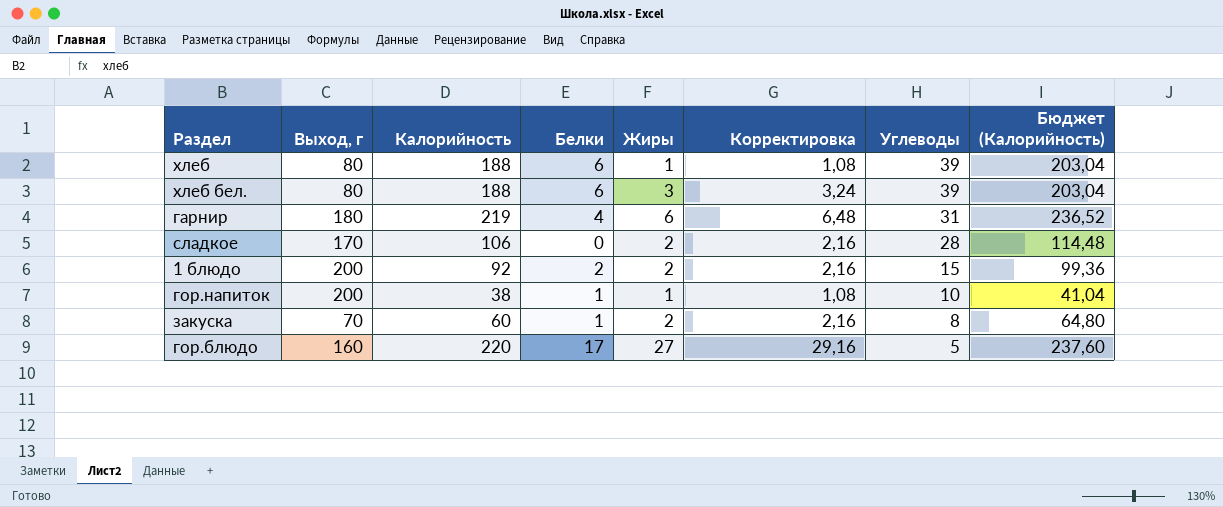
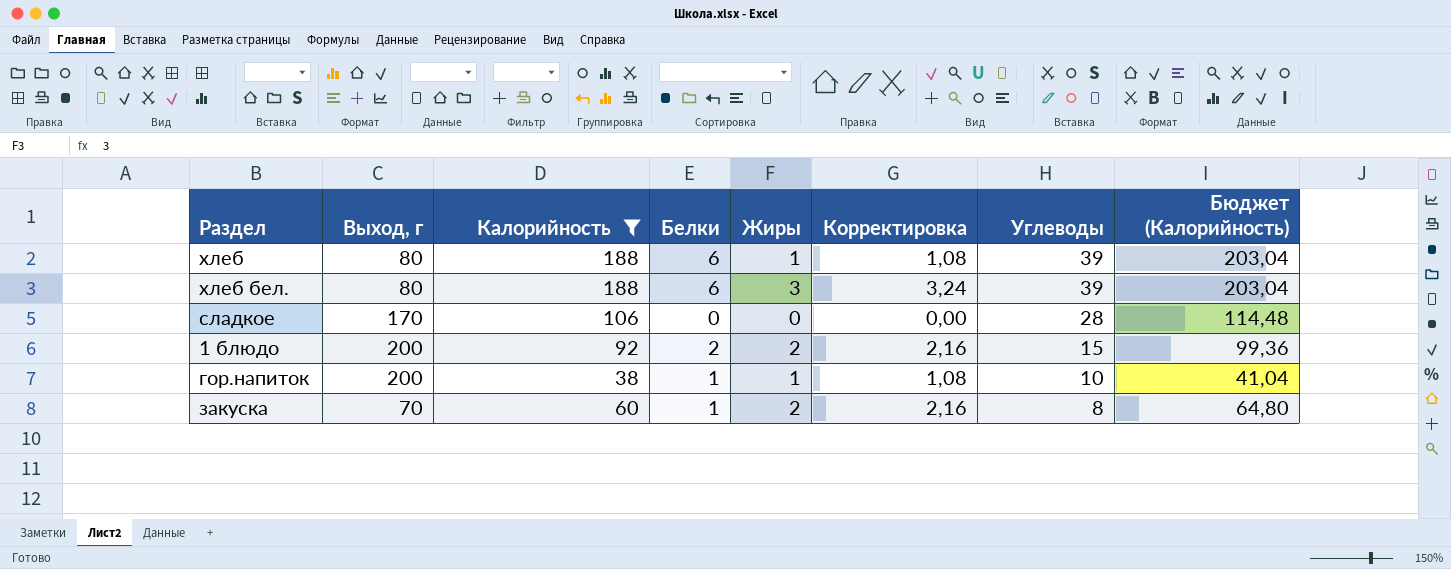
filter: none -> Калорийность <= 188
сладкое | Жиры: 2 -> 0
сладкое | Корректировка: 2,16 -> 0,00

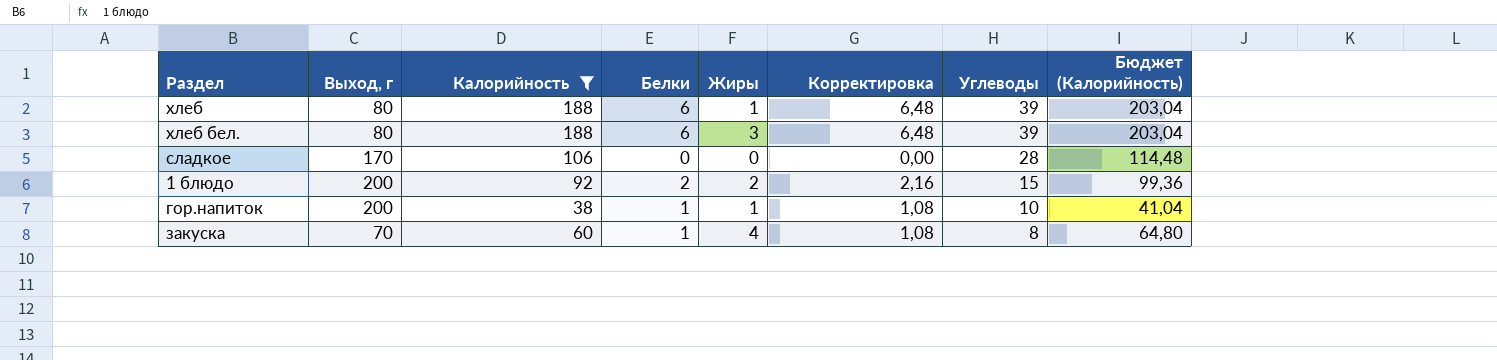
column Корректировка | formula: [Жиры] * 1,08 -> [Белки] * 1,08
закуска | Жиры: 2 -> 4

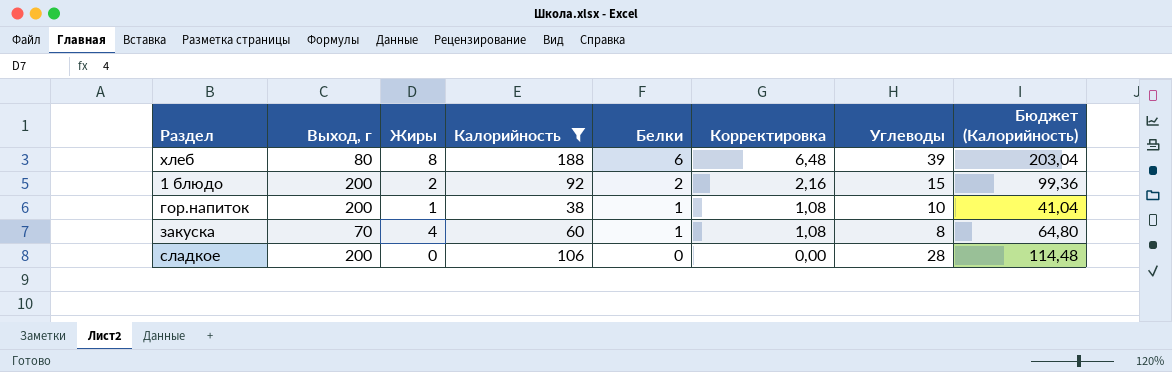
row order: Углеводы descending -> Белки descending
column Жиры | position: 5 -> 3
row хлеб бел.: 80 | 188 | 6 | 3 | 6,48 | 39 | 203,04 -> none
хлеб | Жиры: 1 -> 8
сладкое | Выход, г: 170 -> 200

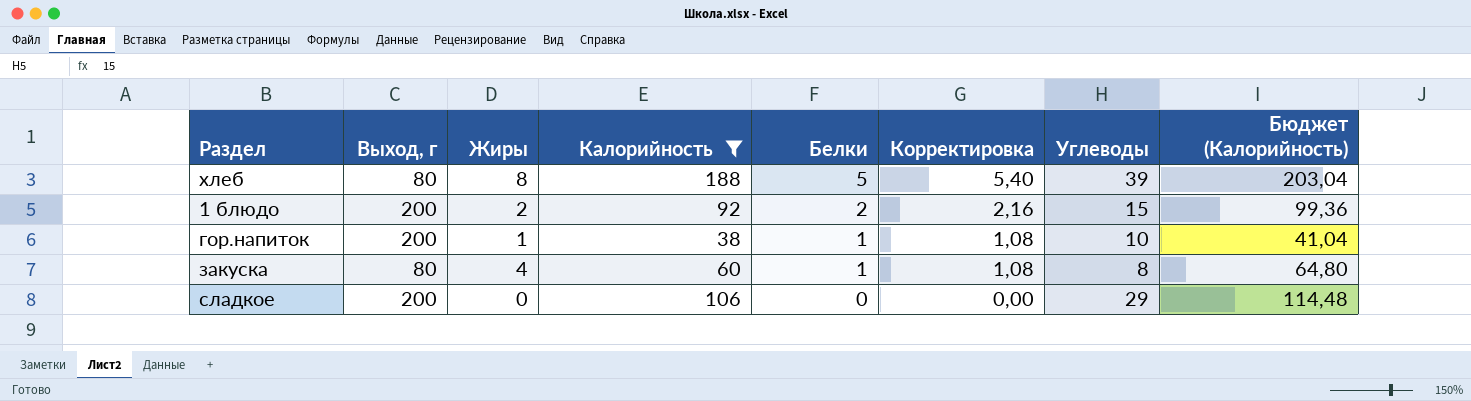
хлеб | Белки: 6 -> 5
хлеб | Корректировка: 6,48 -> 5,40
закуска | Выход, г: 70 -> 80
сладкое | Углеводы: 28 -> 29

